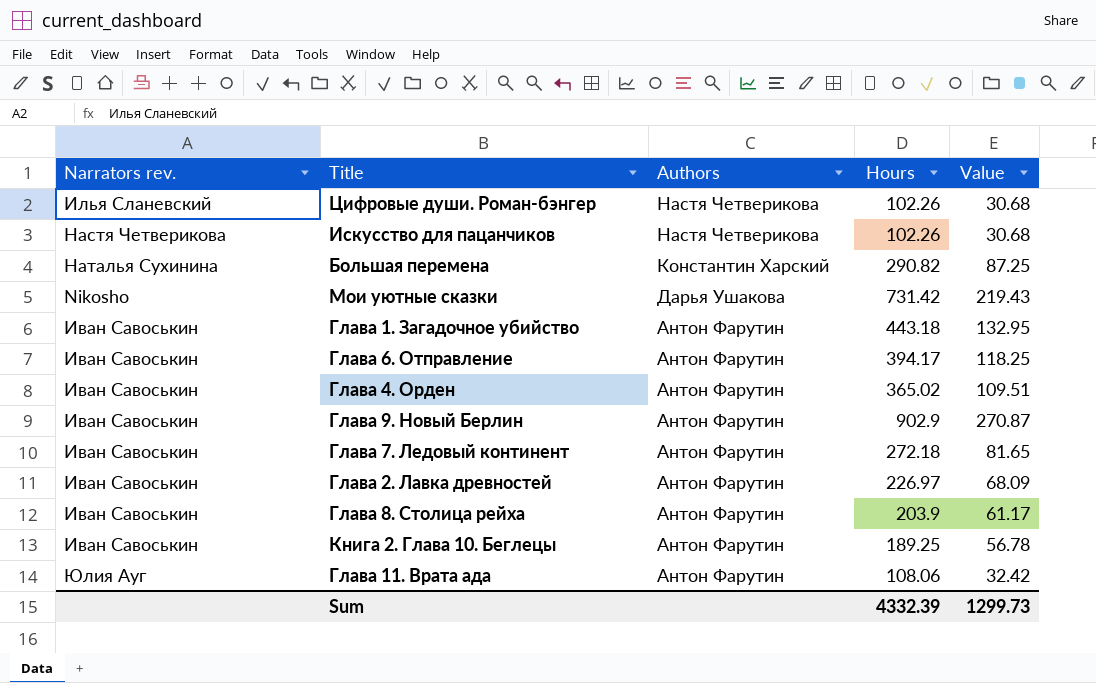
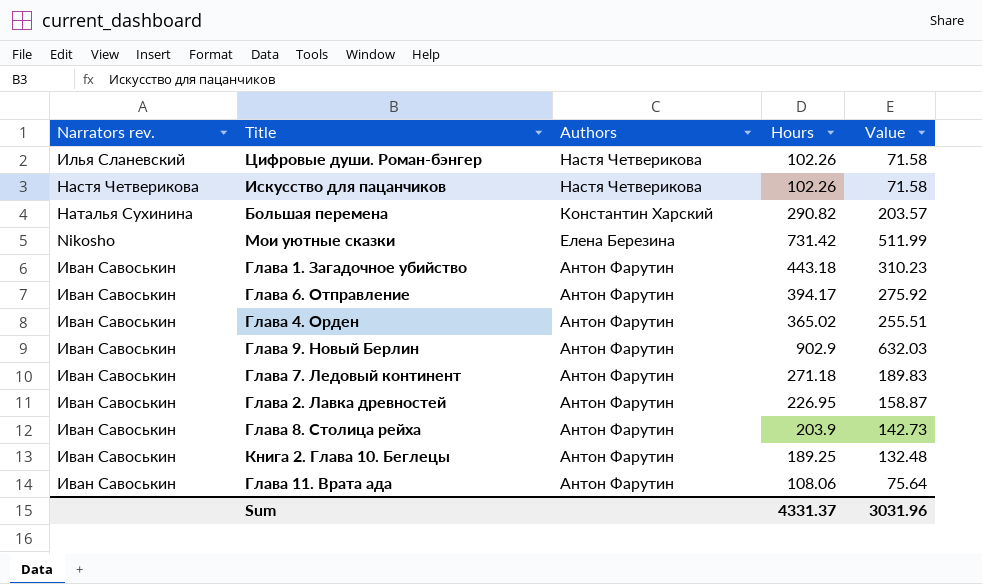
column Value | formula: [Hours] * 0.3 -> [Hours] * 0.7
Мои уютные сказки | Authors: Дарья Ушакова -> Елена Березина
Глава 7. Ледовый континент | Hours: 272.18 -> 271.18
Глава 2. Лавка древностей | Hours: 226.97 -> 226.95
Глава 11. Врата ада | Narrators rev.: Юлия Ауг -> Иван Савоськин
Sum | Hours: 4332.39 -> 4331.37
Sum | Value: 1299.73 -> 3031.96

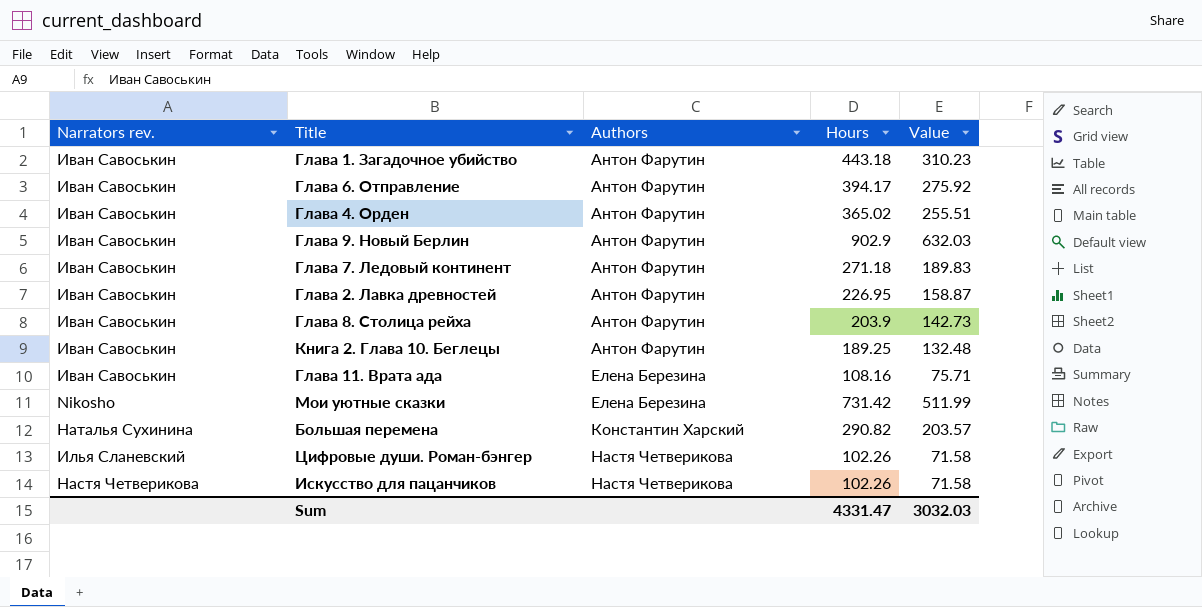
row order: Authors descending -> Authors ascending
Глава 11. Врата ада | Authors: Антон Фарутин -> Елена Березина
Глава 11. Врата ада | Hours: 108.06 -> 108.16
Глава 11. Врата ада | Value: 75.64 -> 75.71
Sum | Hours: 4331.37 -> 4331.47
Sum | Value: 3031.96 -> 3032.03

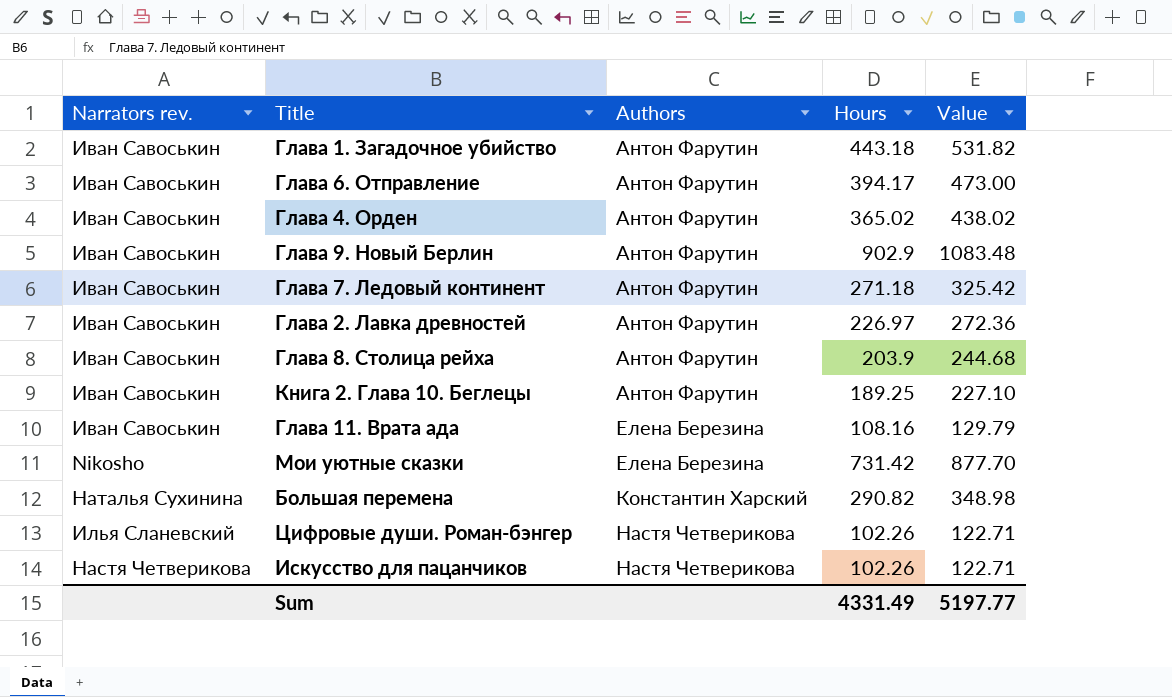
column Value | formula: [Hours] * 0.7 -> [Hours] * 1.2
Глава 2. Лавка древностей | Hours: 226.95 -> 226.97
Sum | Hours: 4331.47 -> 4331.49
Sum | Value: 3032.03 -> 5197.77

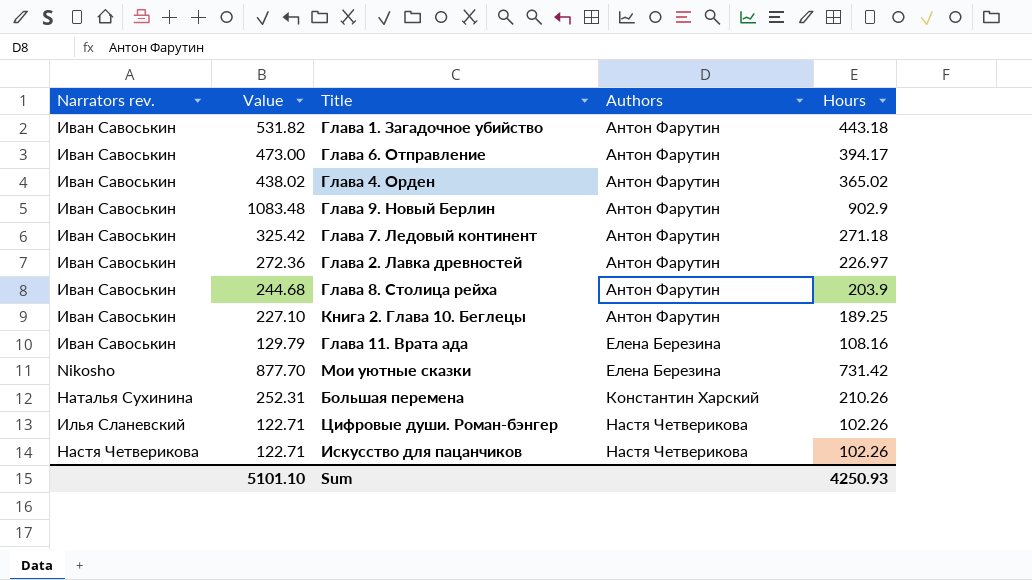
column Value | position: 5 -> 2
Большая перемена | Value: 348.98 -> 252.31
Большая перемена | Hours: 290.82 -> 210.26
Sum | Value: 5197.77 -> 5101.10
Sum | Hours: 4331.49 -> 4250.93

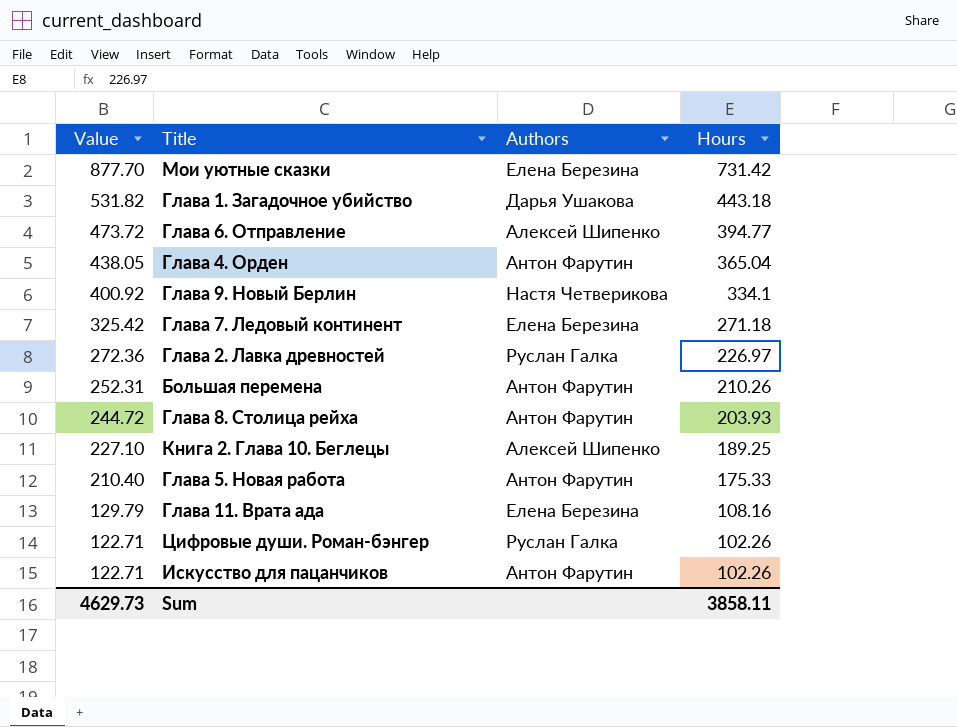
row order: Authors ascending -> Value descending
column Narrators rev. | position: 1 -> none
Глава 1. Загадочное убийство | Authors: Антон Фарутин -> Дарья Ушакова
Глава 6. Отправление | Value: 473.00 -> 473.72
Глава 6. Отправление | Authors: Антон Фарутин -> Алексей Шипенко
Глава 6. Отправление | Hours: 394.17 -> 394.77
Глава 4. Орден | Value: 438.02 -> 438.05
Глава 4. Орден | Hours: 365.02 -> 365.04
Глава 9. Новый Берлин | Value: 1083.48 -> 400.92
Глава 9. Новый Берлин | Authors: Антон Фарутин -> Настя Четверикова
Глава 9. Новый Берлин | Hours: 902.9 -> 334.1
Глава 7. Ледовый континент | Authors: Антон Фарутин -> Елена Березина
Глава 2. Лавка древностей | Authors: Антон Фарутин -> Руслан Галка
Большая перемена | Authors: Константин Харский -> Антон Фарутин
Глава 8. Столица рейха | Value: 244.68 -> 244.72
Глава 8. Столица рейха | Hours: 203.9 -> 203.93
Книга 2. Глава 10. Беглецы | Authors: Антон Фарутин -> Алексей Шипенко
row Глава 5. Новая работа: none -> 210.40 | Антон Фарутин | 175.33
Цифровые души. Роман-бэнгер | Authors: Настя Четверикова -> Руслан Галка
Искусство для пацанчиков | Authors: Настя Четверикова -> Антон Фарутин
Sum | Value: 5101.10 -> 4629.73
Sum | Hours: 4250.93 -> 3858.11

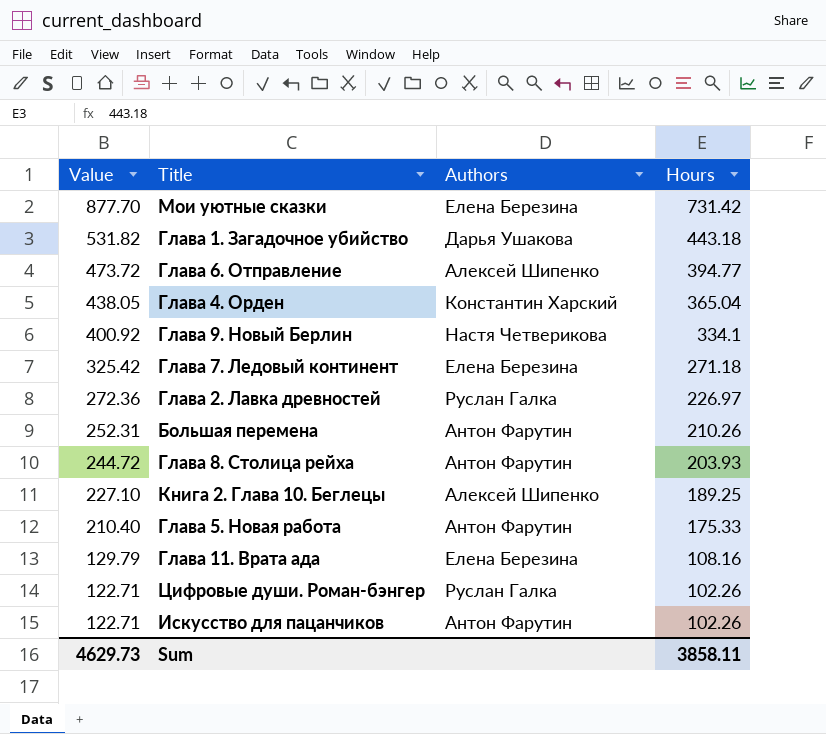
Глава 4. Орден | Authors: Антон Фарутин -> Константин Харский

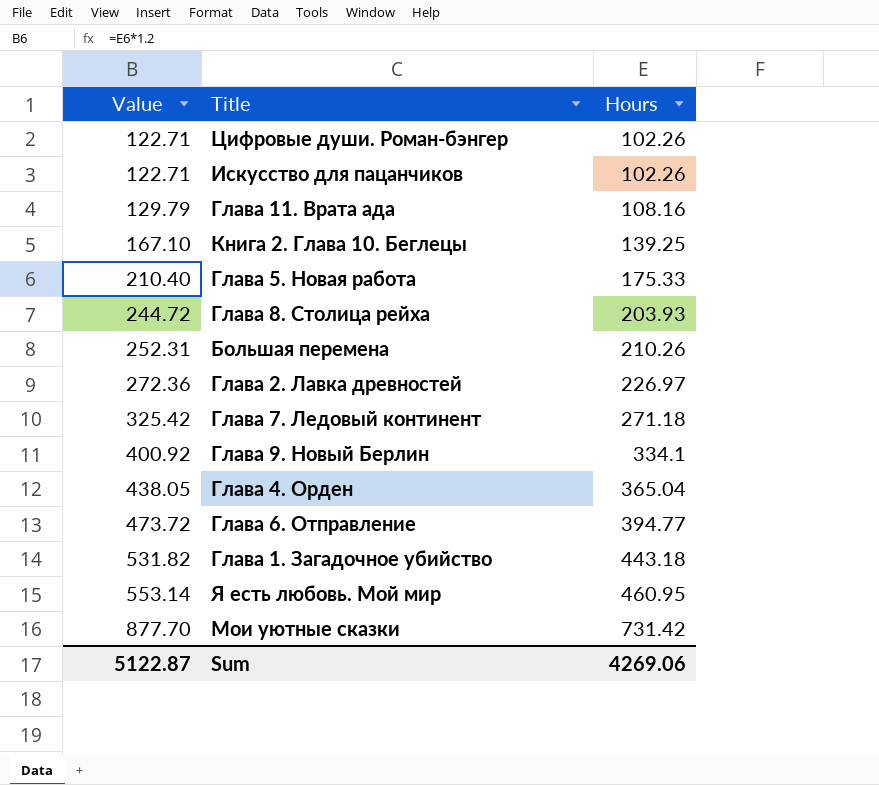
row order: Value descending -> Value ascending
column Authors | position: 3 -> none
Книга 2. Глава 10. Беглецы | Value: 227.10 -> 167.10
Книга 2. Глава 10. Беглецы | Hours: 189.25 -> 139.25
row Я есть любовь. Мой мир: none -> 553.14 | 460.95
Sum | Value: 4629.73 -> 5122.87
Sum | Hours: 3858.11 -> 4269.06

